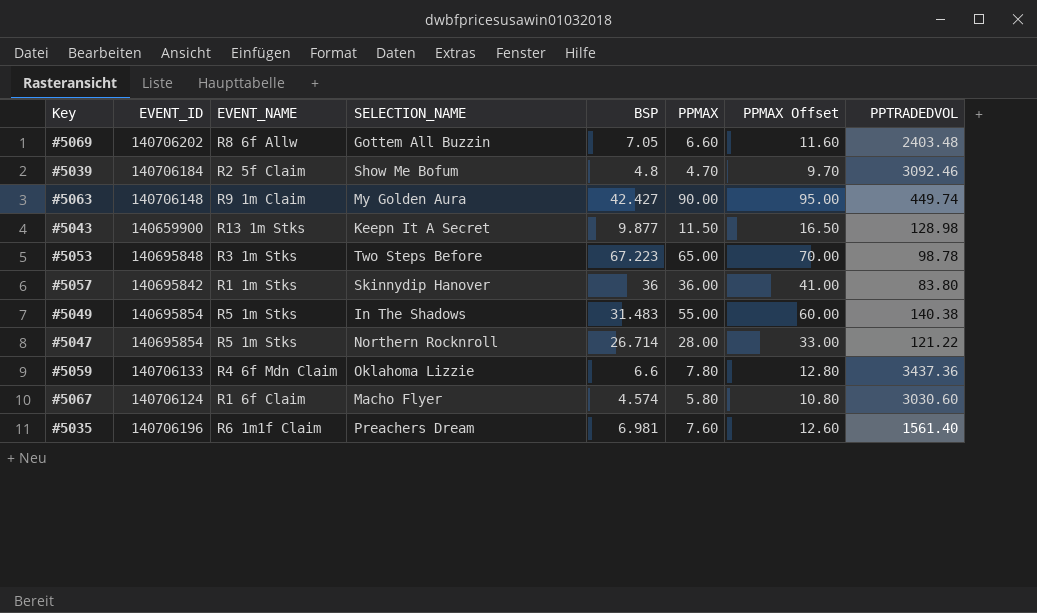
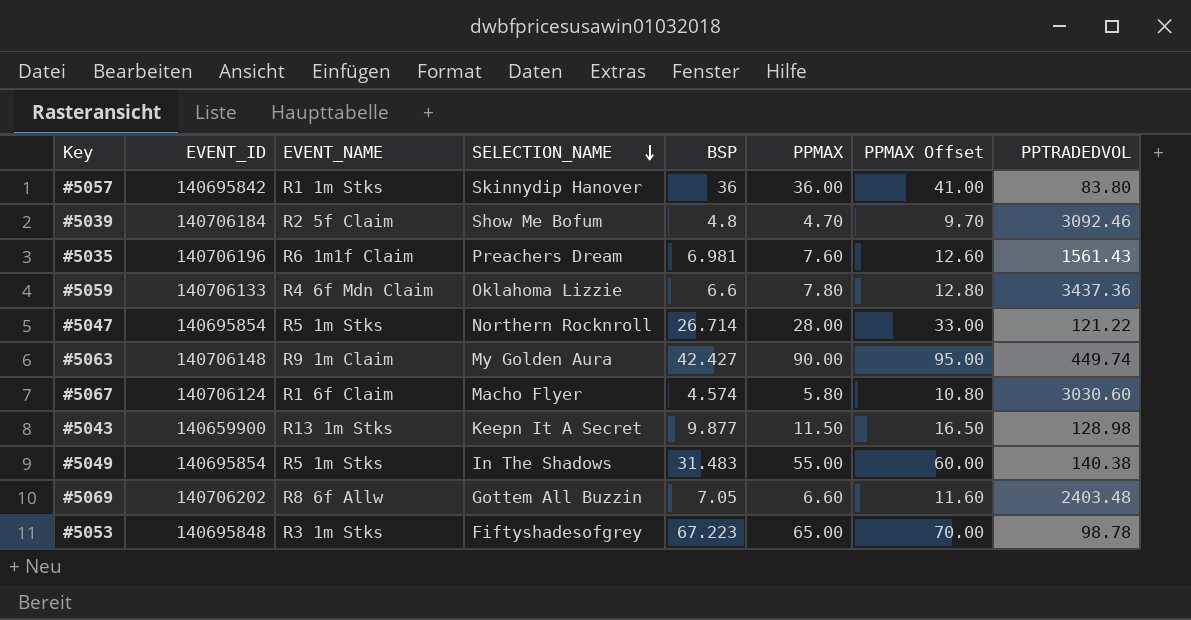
row order: none -> SELECTION_NAME descending
#5035 | PPTRADEDVOL: 1561.40 -> 1561.43
#5053 | SELECTION_NAME: Two Steps Before -> Fiftyshadesofgrey

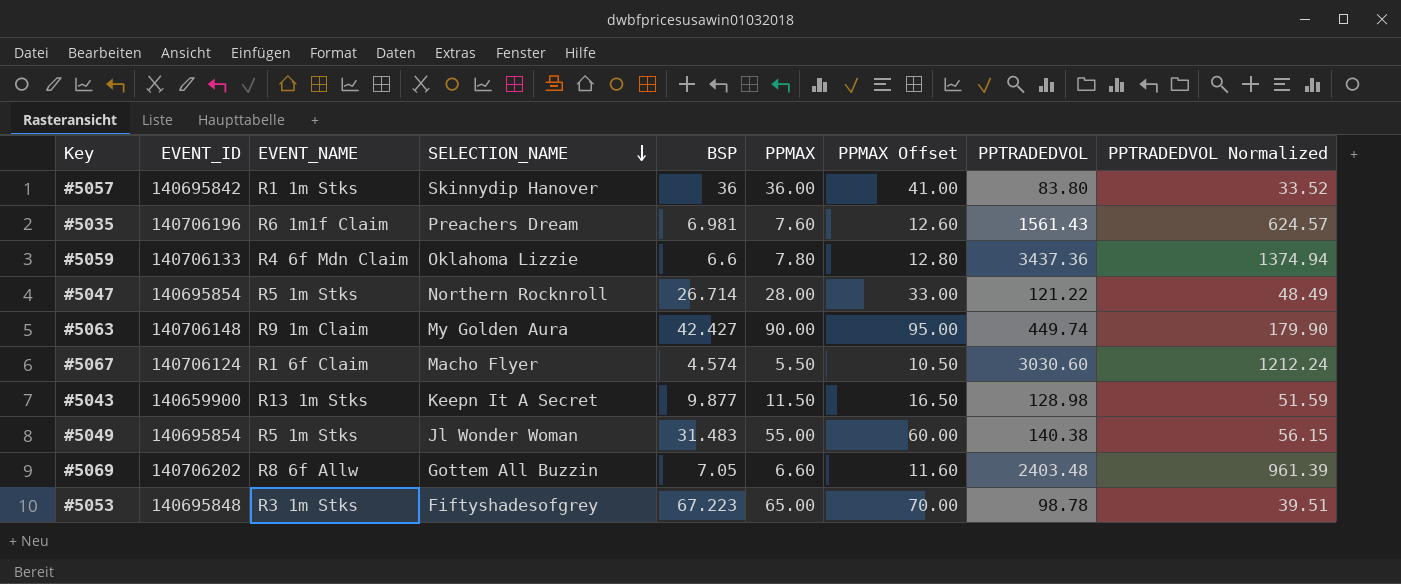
column PPTRADEDVOL Normalized | formula: none -> [PPTRADEDVOL] * 0.4
row #5039: 140706184 | R2 5f Claim | Show Me Bofum | 4.8 | 4.70 | 9.70 | 3092.46 -> none
#5067 | PPMAX: 5.80 -> 5.50
#5067 | PPMAX Offset: 10.80 -> 10.50
#5049 | SELECTION_NAME: In The Shadows -> Jl Wonder Woman

